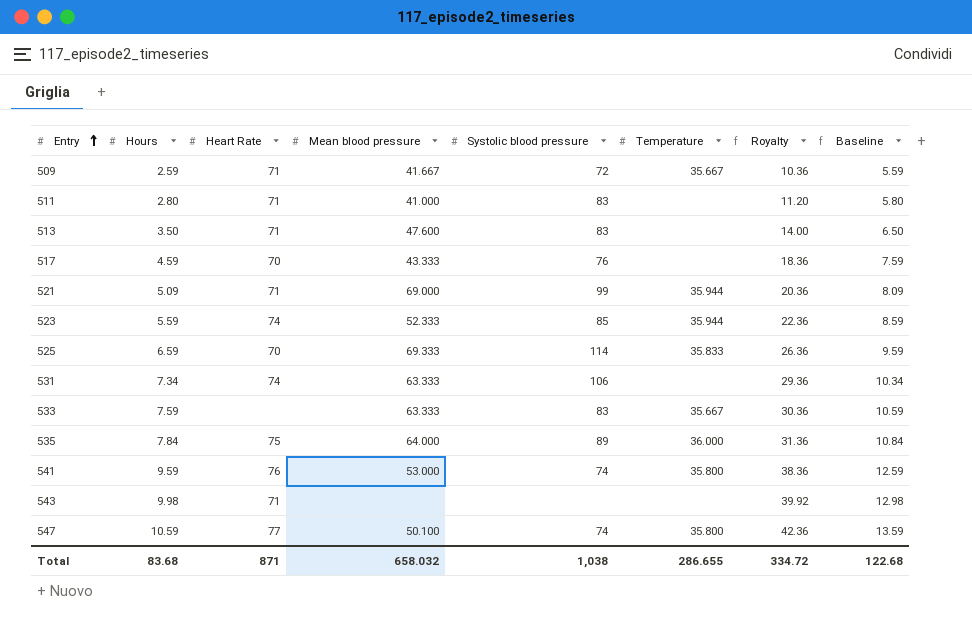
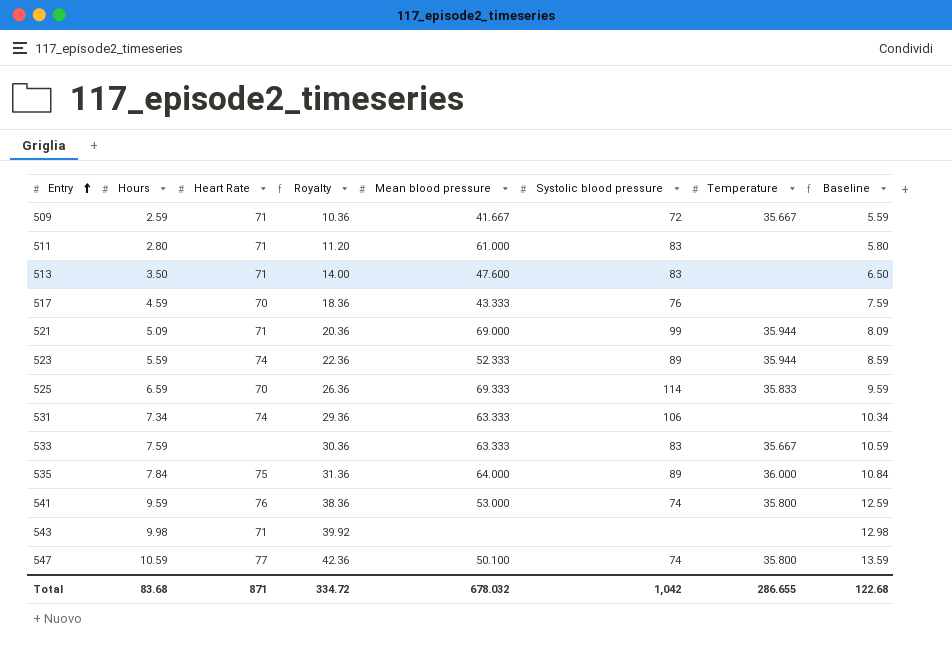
column Royalty | position: 7 -> 4
511 | Mean blood pressure: 41.000 -> 61.000
523 | Systolic blood pressure: 85 -> 89
Total | Mean blood pressure: 658.032 -> 678.032
Total | Systolic blood pressure: 1,038 -> 1,042

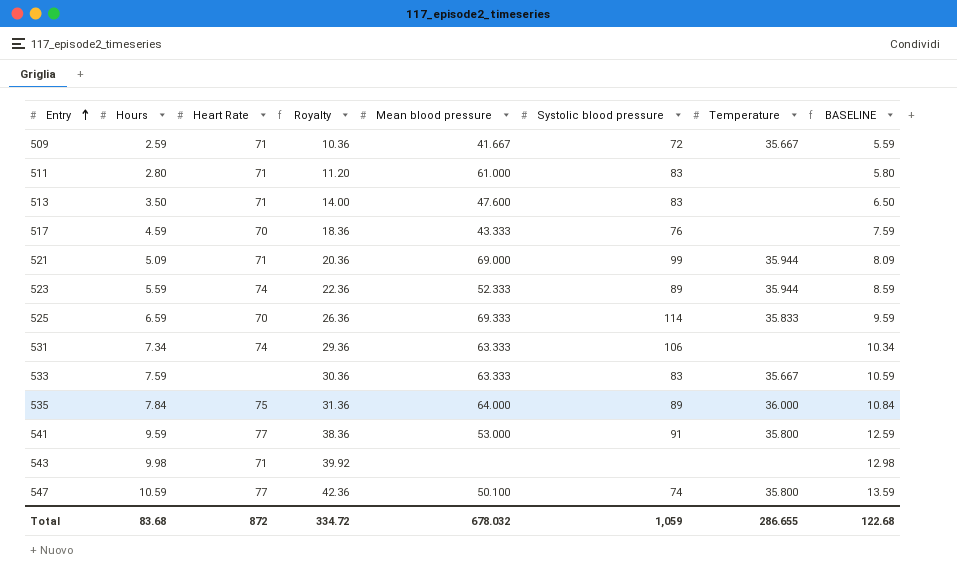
column name: Baseline -> BASELINE
541 | Heart Rate: 76 -> 77
541 | Systolic blood pressure: 74 -> 91
Total | Heart Rate: 871 -> 872
Total | Systolic blood pressure: 1,042 -> 1,059

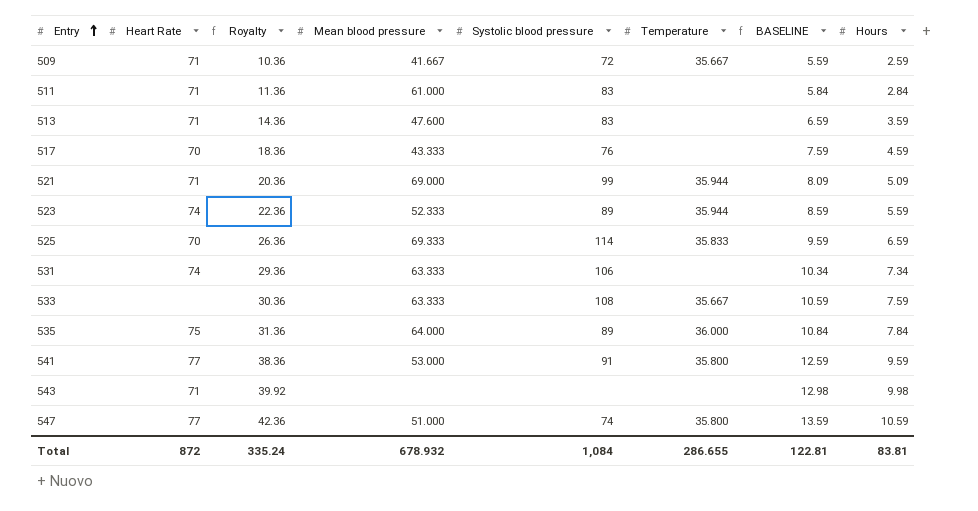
column Hours | position: 2 -> 8
511 | Royalty: 11.20 -> 11.36
511 | BASELINE: 5.80 -> 5.84
511 | Hours: 2.80 -> 2.84
513 | Royalty: 14.00 -> 14.36
513 | BASELINE: 6.50 -> 6.59
513 | Hours: 3.50 -> 3.59
533 | Systolic blood pressure: 83 -> 108
547 | Mean blood pressure: 50.100 -> 51.000
Total | Royalty: 334.72 -> 335.24
Total | Mean blood pressure: 678.032 -> 678.932
Total | Systolic blood pressure: 1,059 -> 1,084
Total | BASELINE: 122.68 -> 122.81
Total | Hours: 83.68 -> 83.81

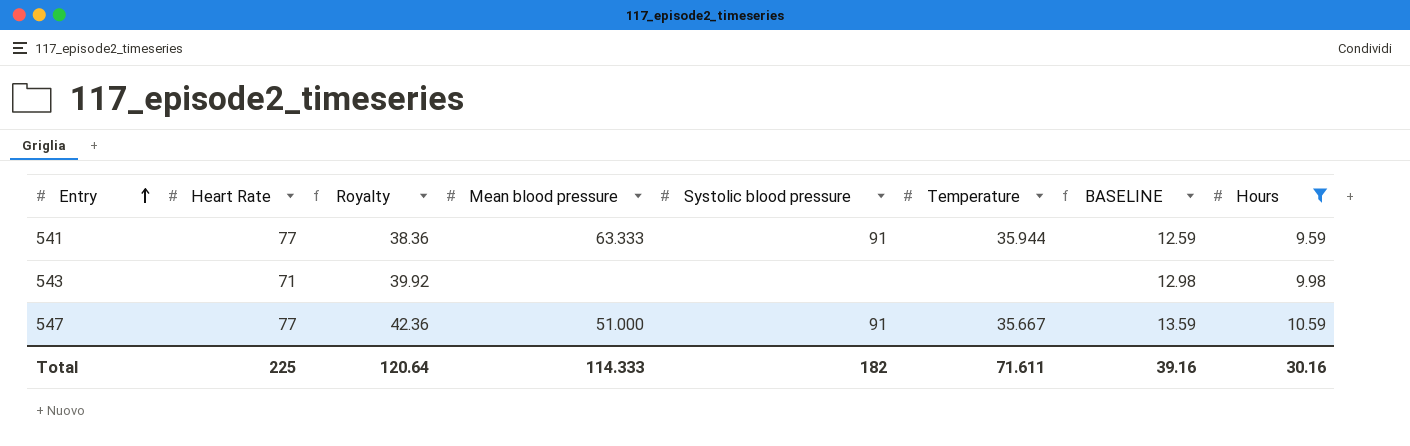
filter: none -> Hours >= 9.59
541 | Mean blood pressure: 53.000 -> 63.333
541 | Temperature: 35.800 -> 35.944
547 | Systolic blood pressure: 74 -> 91
547 | Temperature: 35.800 -> 35.667
Total | Heart Rate: 872 -> 225
Total | Royalty: 335.24 -> 120.64
Total | Mean blood pressure: 678.932 -> 114.333
Total | Systolic blood pressure: 1,084 -> 182
Total | Temperature: 286.655 -> 71.611
Total | BASELINE: 122.81 -> 39.16
Total | Hours: 83.81 -> 30.16

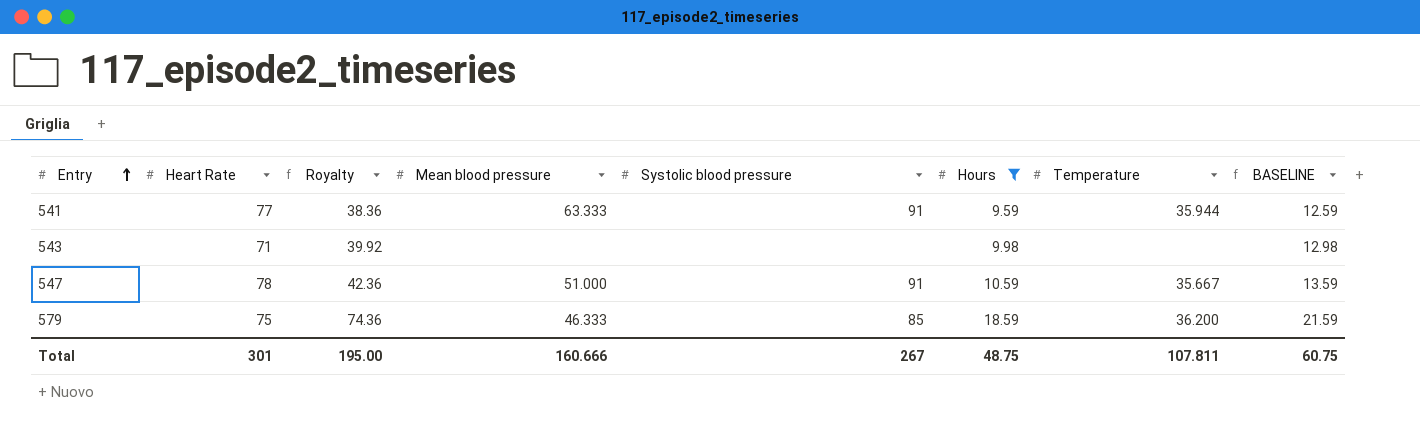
column Hours | position: 8 -> 6
547 | Heart Rate: 77 -> 78
row 579: none -> 75 | 74.36 | 46.333 | 85 | 18.59 | 36.200 | 21.59
Total | Heart Rate: 225 -> 301
Total | Royalty: 120.64 -> 195.00
Total | Mean blood pressure: 114.333 -> 160.666
Total | Systolic blood pressure: 182 -> 267
Total | Hours: 30.16 -> 48.75
Total | Temperature: 71.611 -> 107.811
Total | BASELINE: 39.16 -> 60.75

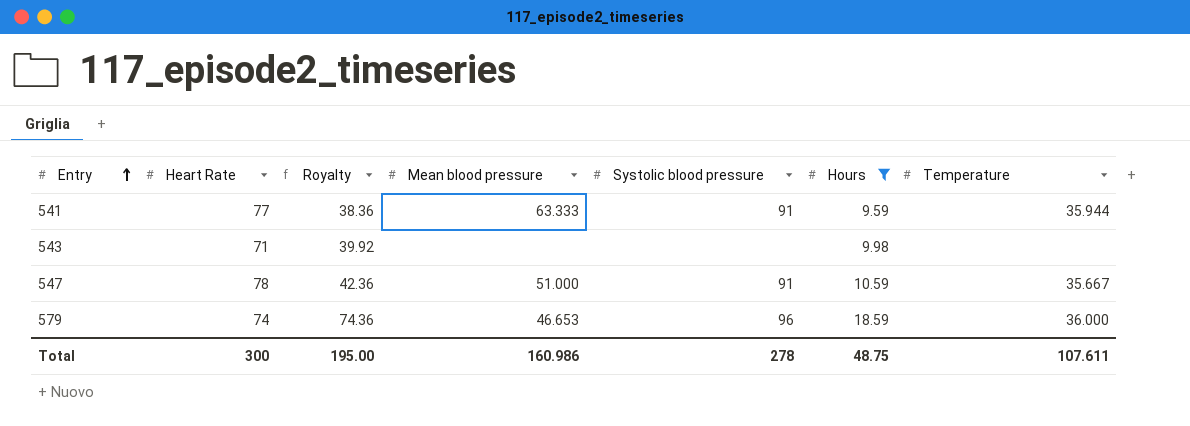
column BASELINE | formula: [Hours] + 3 -> none
579 | Heart Rate: 75 -> 74
579 | Mean blood pressure: 46.333 -> 46.653
579 | Systolic blood pressure: 85 -> 96
579 | Temperature: 36.200 -> 36.000
Total | Heart Rate: 301 -> 300
Total | Mean blood pressure: 160.666 -> 160.986
Total | Systolic blood pressure: 267 -> 278
Total | Temperature: 107.811 -> 107.611

